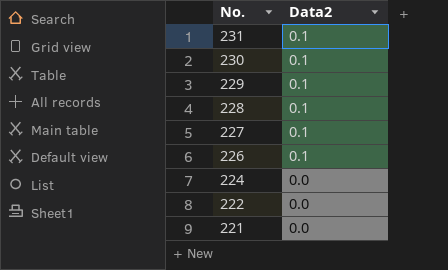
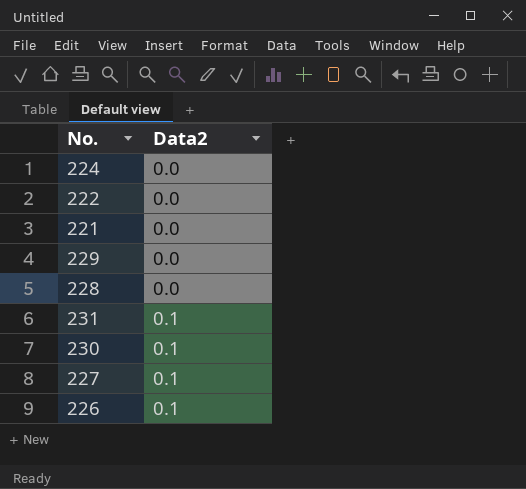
row order: No. descending -> Data2 ascending
229 | Data2: 0.1 -> 0.0
228 | Data2: 0.1 -> 0.0

